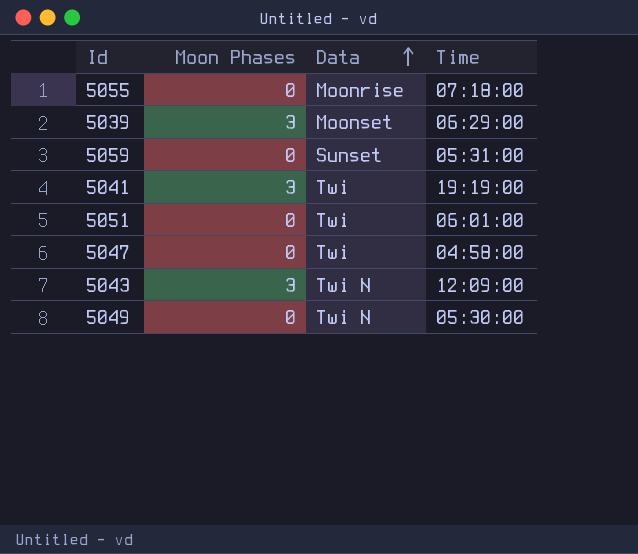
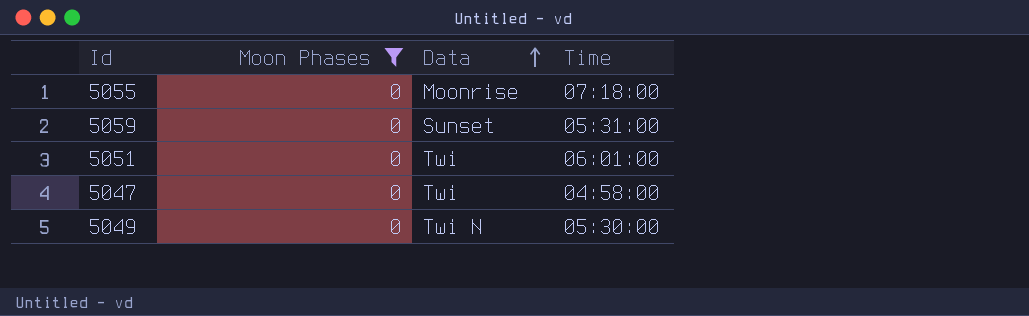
filter: none -> Moon Phases = 0

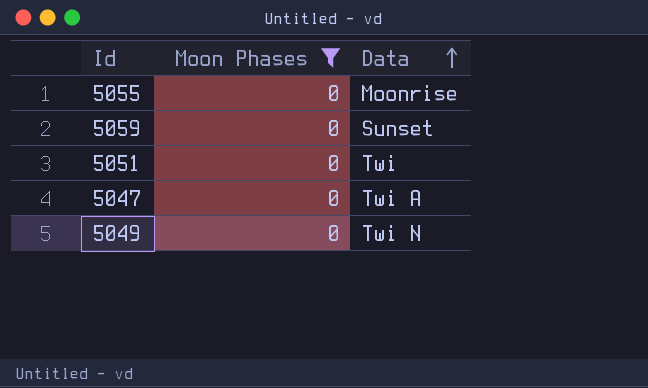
column Time | position: 4 -> none
5047 | Data: Twi -> Twi A

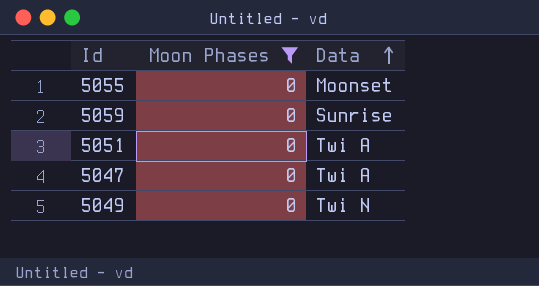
5055 | Data: Moonrise -> Moonset
5059 | Data: Sunset -> Sunrise
5051 | Data: Twi -> Twi A

